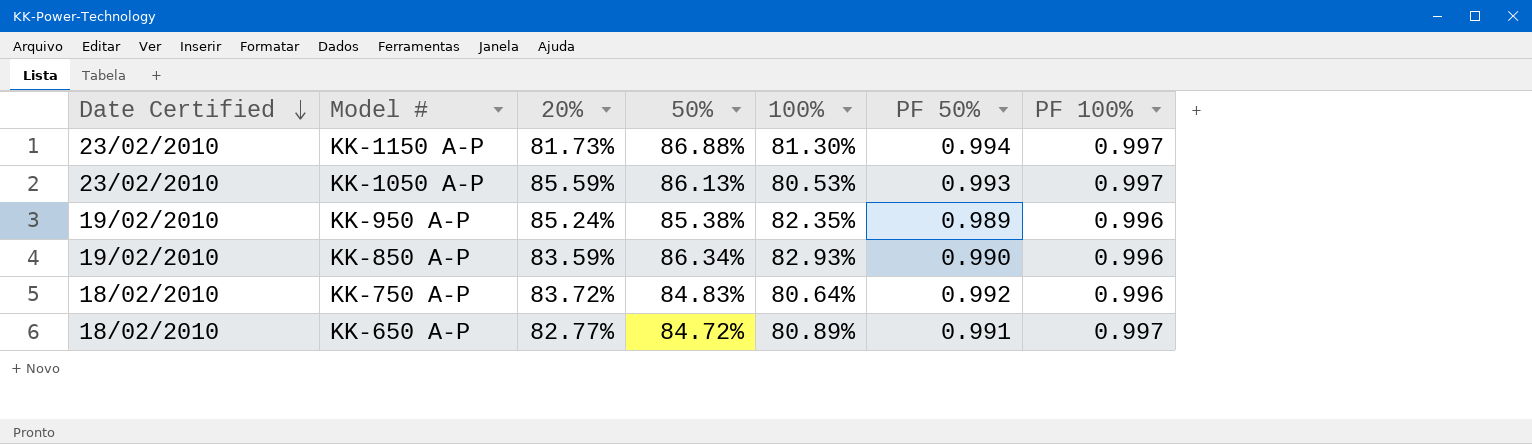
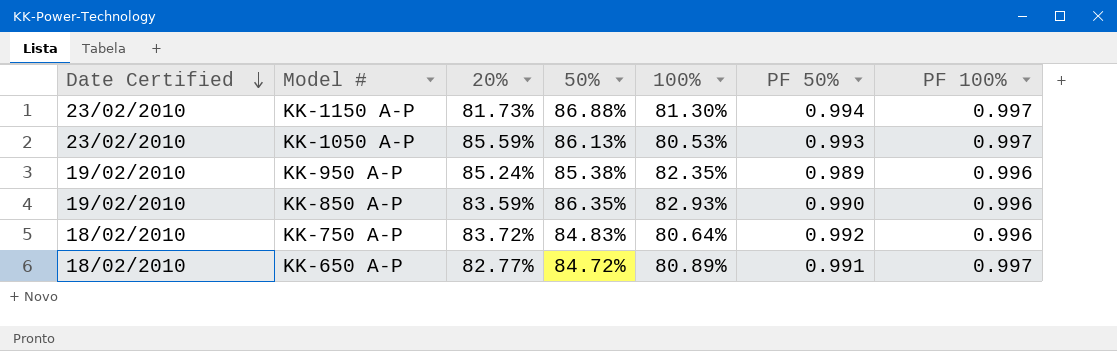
KK-850 A-P | 50%: 86.34% -> 86.35%

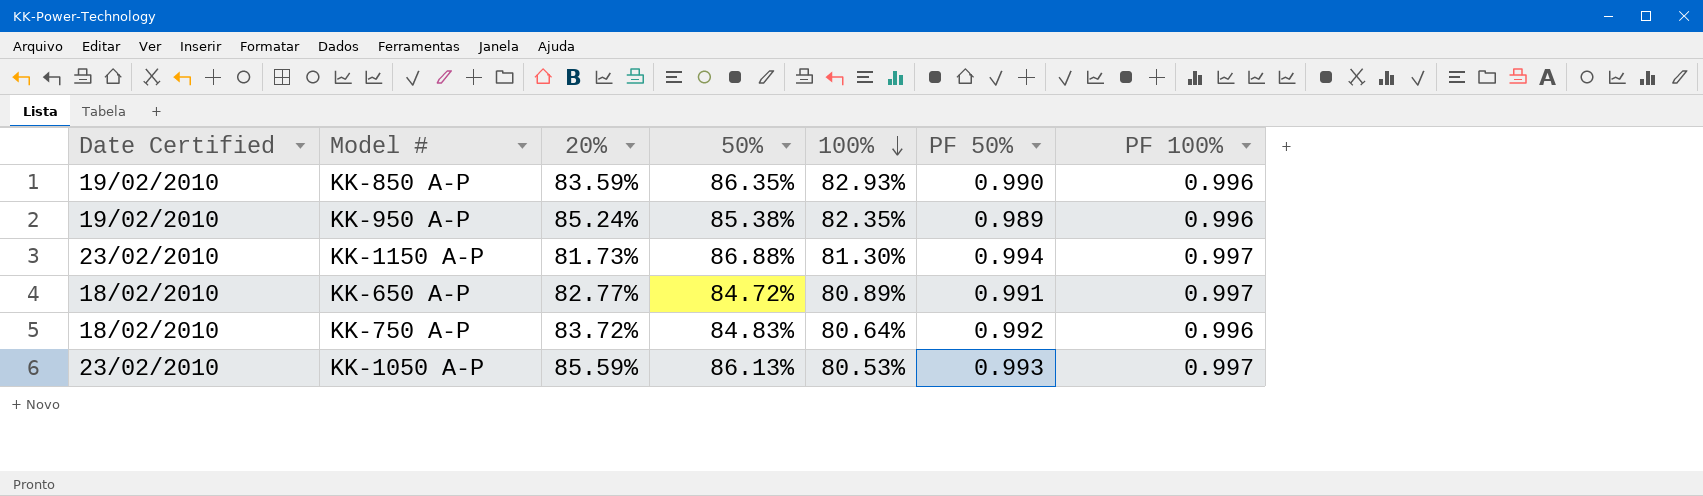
row order: Date Certified descending -> 100% descending

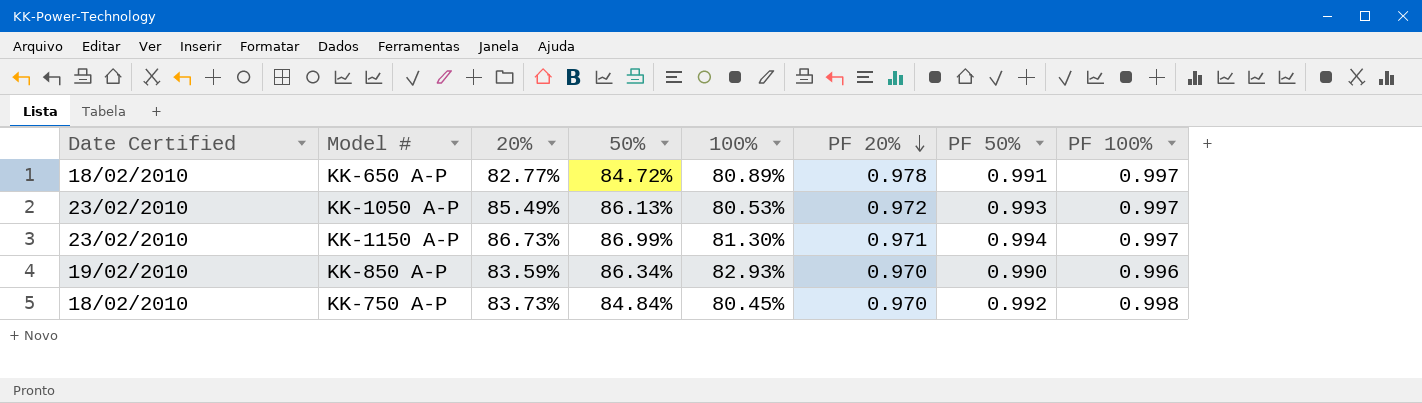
row order: 100% descending -> PF 20% descending
column PF 20% | position: none -> 6
row KK-950 A-P: 19/02/2010 | 85.24% | 85.38% | 82.35% | 0.989 | 0.996 -> none
KK-1050 A-P | 20%: 85.59% -> 85.49%
KK-1150 A-P | 20%: 81.73% -> 86.73%
KK-1150 A-P | 50%: 86.88% -> 86.99%
KK-850 A-P | 50%: 86.35% -> 86.34%
KK-750 A-P | 20%: 83.72% -> 83.73%
KK-750 A-P | 50%: 84.83% -> 84.84%
KK-750 A-P | 100%: 80.64% -> 80.45%
KK-750 A-P | PF 100%: 0.996 -> 0.998

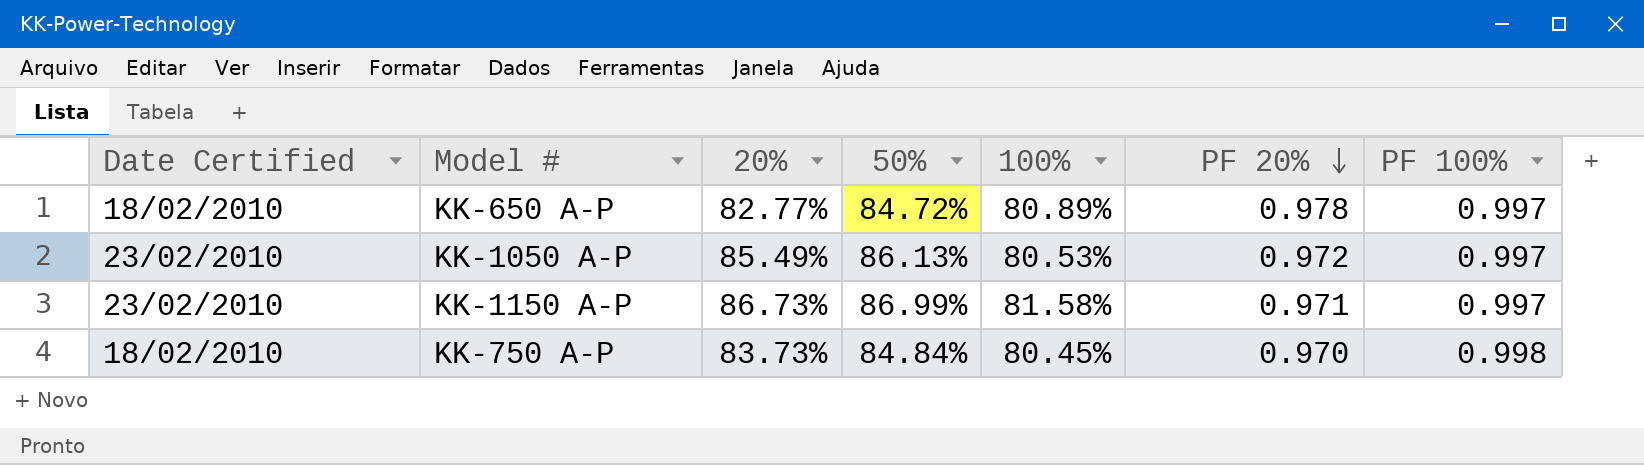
column PF 50% | position: 7 -> none
row KK-850 A-P: 19/02/2010 | 83.59% | 86.34% | 82.93% | 0.970 | 0.990 | 0.996 -> none
KK-1150 A-P | 100%: 81.30% -> 81.58%

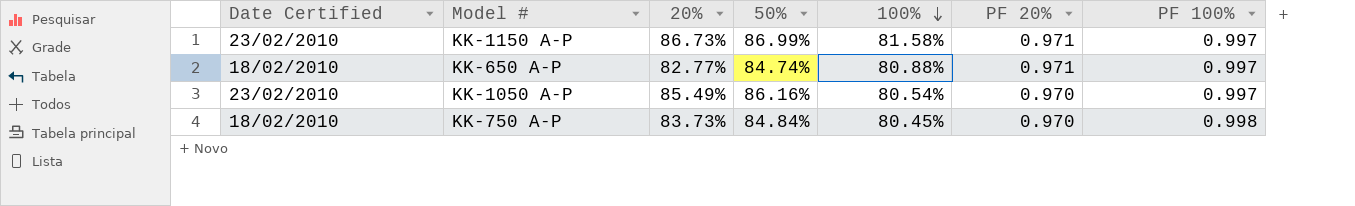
row order: PF 20% descending -> 100% descending
KK-650 A-P | 50%: 84.72% -> 84.74%
KK-650 A-P | 100%: 80.89% -> 80.88%
KK-650 A-P | PF 20%: 0.978 -> 0.971
KK-1050 A-P | 50%: 86.13% -> 86.16%
KK-1050 A-P | 100%: 80.53% -> 80.54%
KK-1050 A-P | PF 20%: 0.972 -> 0.970

